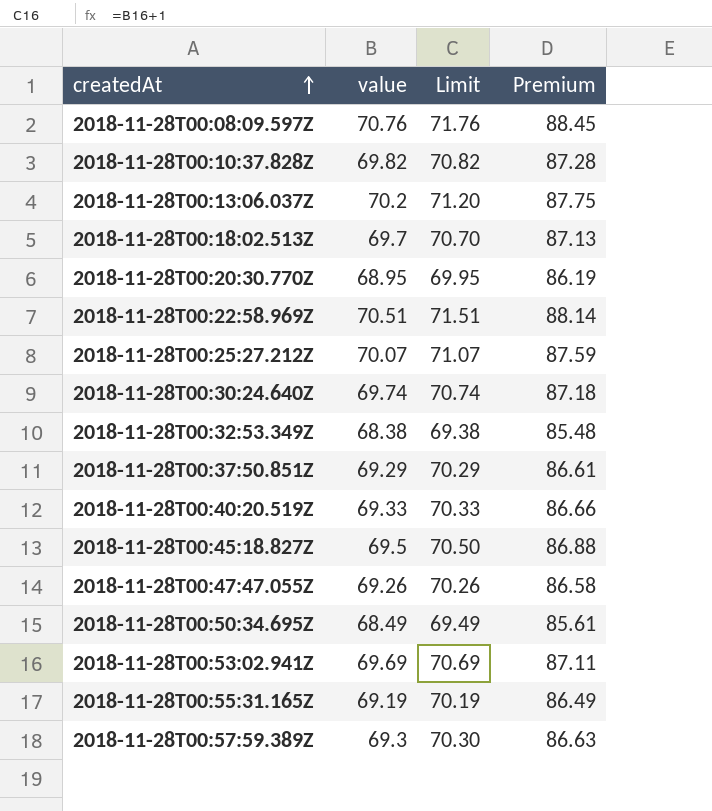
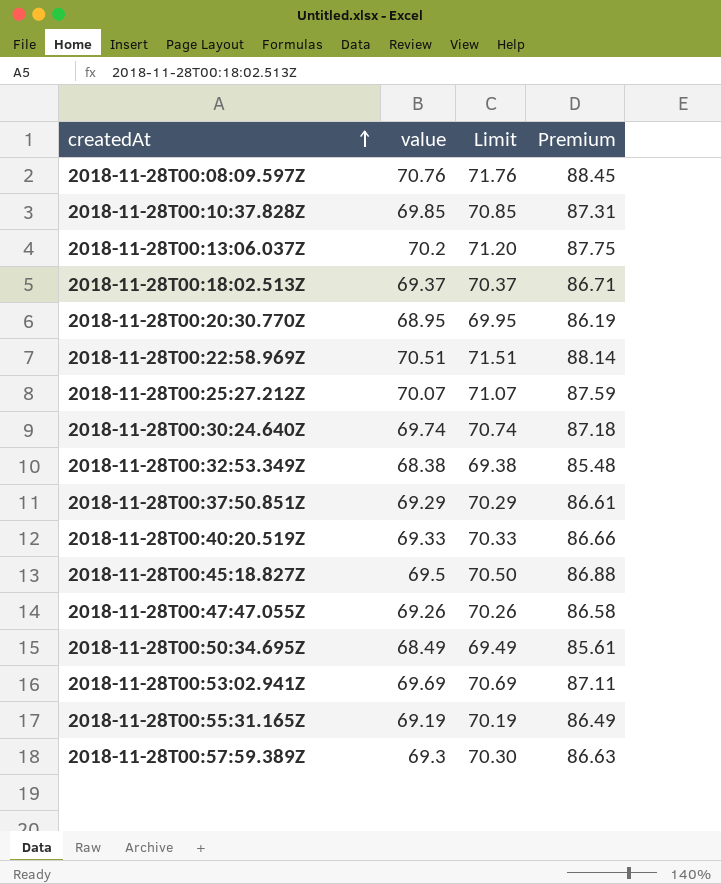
2018-11-28T00:10:37.828Z | value: 69.82 -> 69.85
2018-11-28T00:10:37.828Z | Limit: 70.82 -> 70.85
2018-11-28T00:10:37.828Z | Premium: 87.28 -> 87.31
2018-11-28T00:18:02.513Z | value: 69.7 -> 69.37
2018-11-28T00:18:02.513Z | Limit: 70.70 -> 70.37
2018-11-28T00:18:02.513Z | Premium: 87.13 -> 86.71

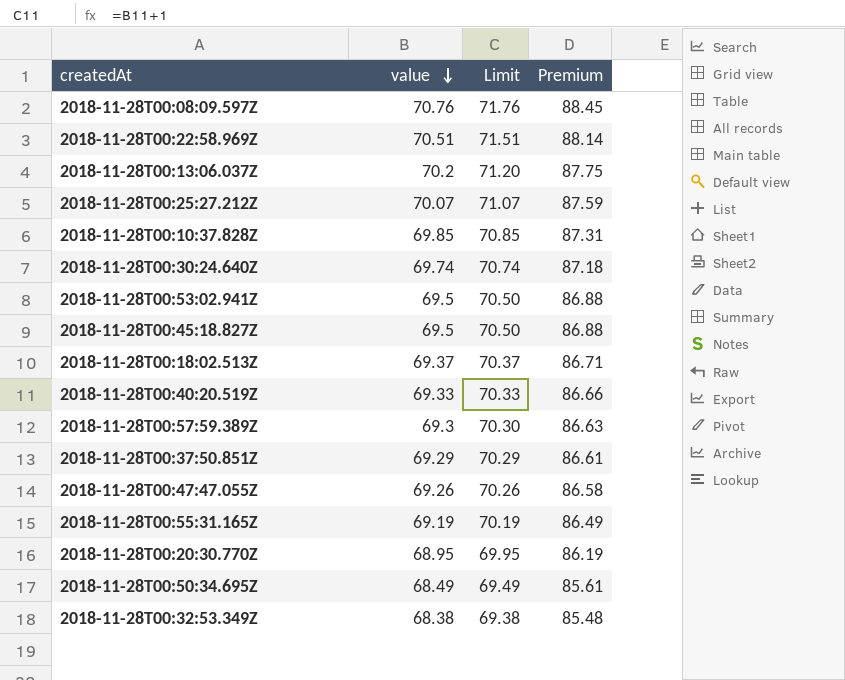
row order: createdAt ascending -> value descending
2018-11-28T00:53:02.941Z | value: 69.69 -> 69.5
2018-11-28T00:53:02.941Z | Limit: 70.69 -> 70.50
2018-11-28T00:53:02.941Z | Premium: 87.11 -> 86.88

